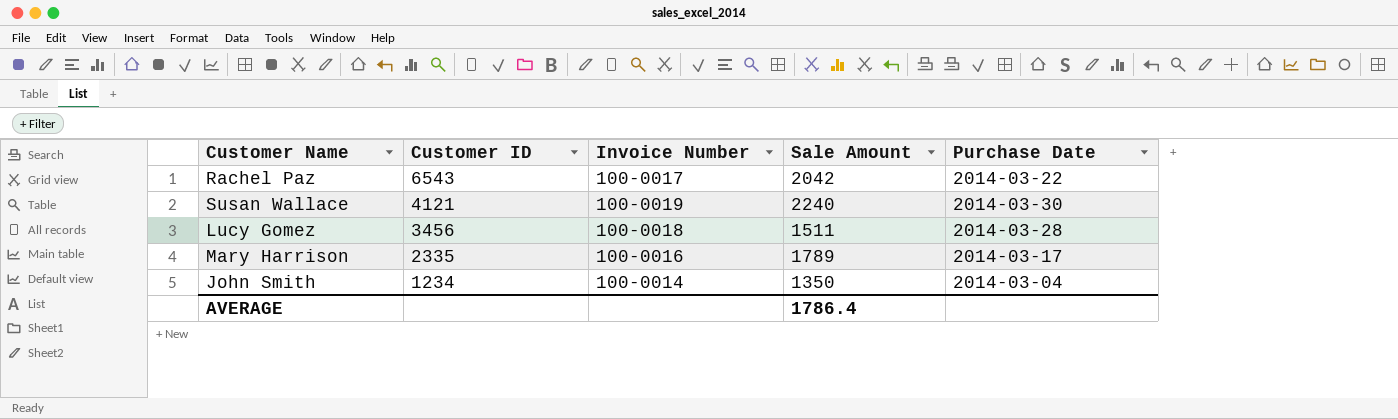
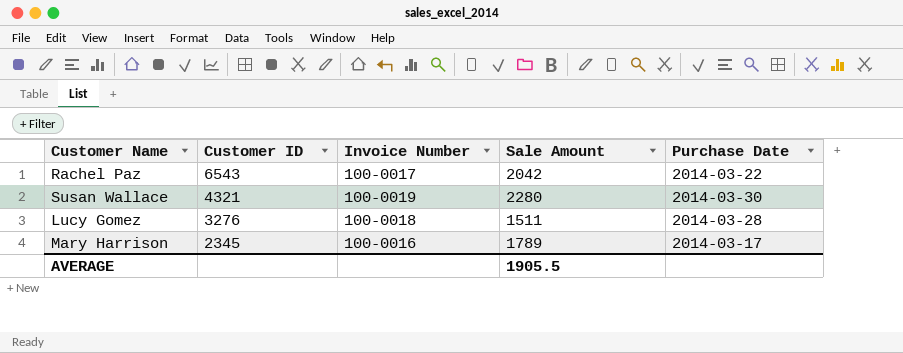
row John Smith: 1234 | 100-0014 | 1350 | 2014-03-04 -> none
Susan Wallace | Customer ID: 4121 -> 4321
Susan Wallace | Sale Amount: 2240 -> 2280
Lucy Gomez | Customer ID: 3456 -> 3276
Mary Harrison | Customer ID: 2335 -> 2345
AVERAGE | Sale Amount: 1786.4 -> 1905.5

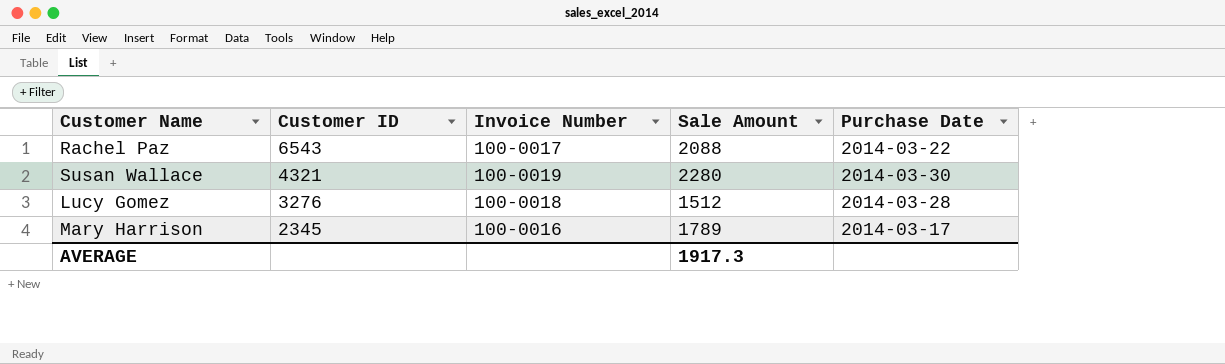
Rachel Paz | Sale Amount: 2042 -> 2088
Lucy Gomez | Sale Amount: 1511 -> 1512
AVERAGE | Sale Amount: 1905.5 -> 1917.3

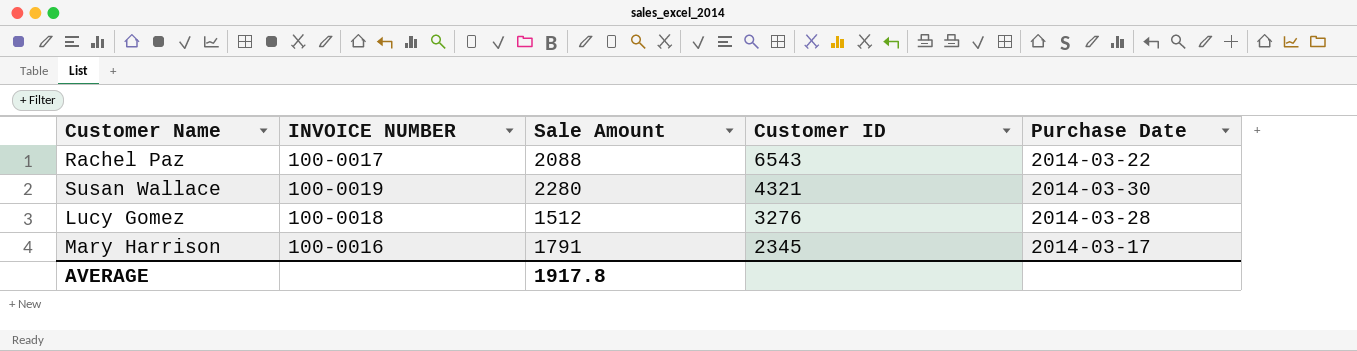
column name: Invoice Number -> INVOICE NUMBER
column Customer ID | position: 2 -> 4
Mary Harrison | Sale Amount: 1789 -> 1791
AVERAGE | Sale Amount: 1917.3 -> 1917.8

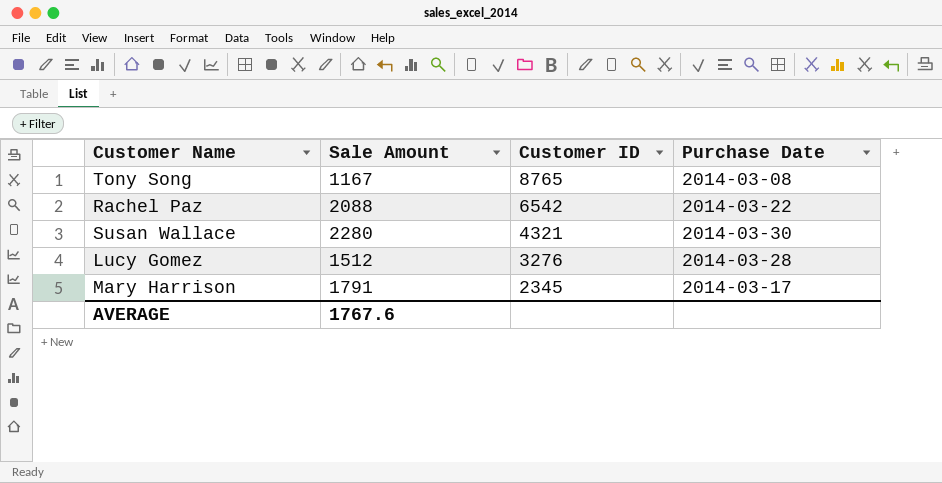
column INVOICE NUMBER | position: 2 -> none
row Tony Song: none -> 1167 | 8765 | 2014-03-08
Rachel Paz | Customer ID: 6543 -> 6542
AVERAGE | Sale Amount: 1917.8 -> 1767.6

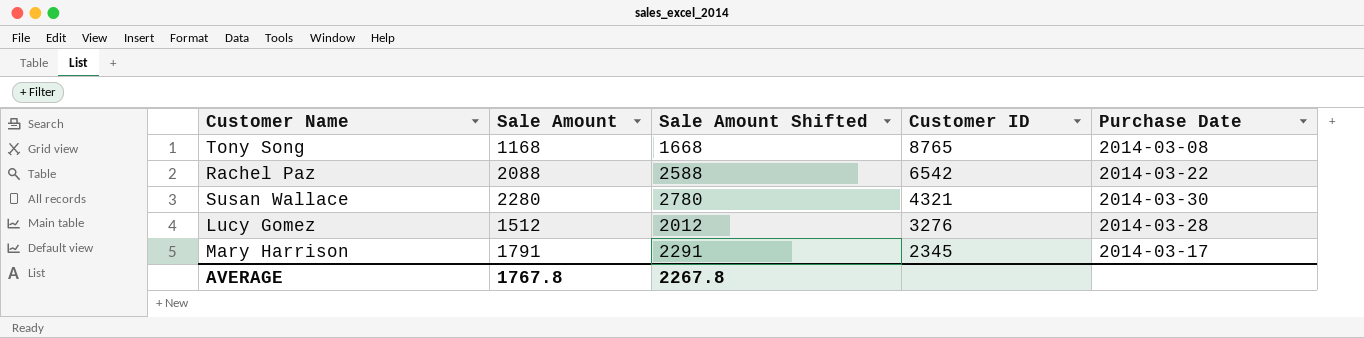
column Sale Amount Shifted | formula: none -> [Sale Amount] + 500
Tony Song | Sale Amount: 1167 -> 1168
AVERAGE | Sale Amount: 1767.6 -> 1767.8

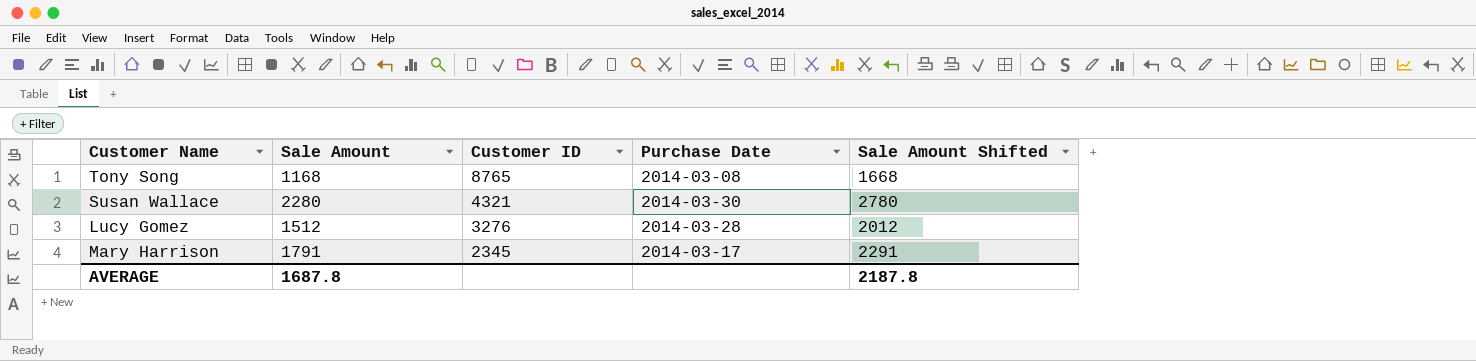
column Sale Amount Shifted | position: 3 -> 5
row Rachel Paz: 2088 | 2588 | 6542 | 2014-03-22 -> none
AVERAGE | Sale Amount: 1767.8 -> 1687.8
AVERAGE | Sale Amount Shifted: 2267.8 -> 2187.8

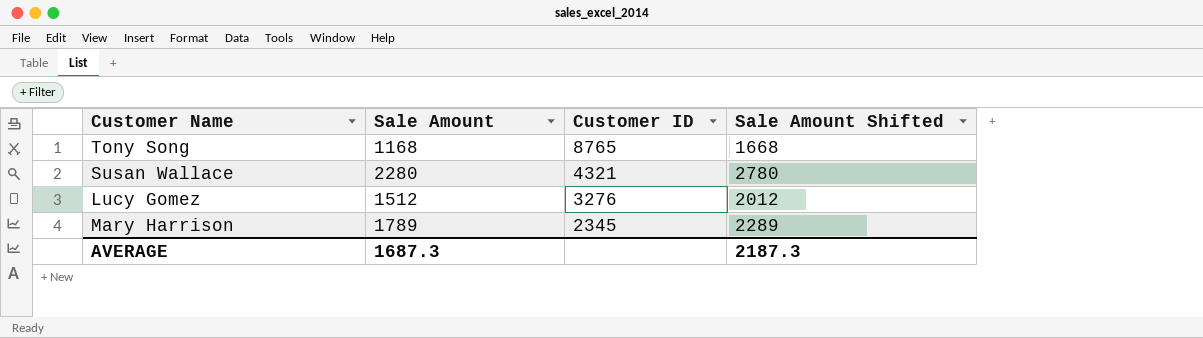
column Purchase Date | position: 4 -> none
Mary Harrison | Sale Amount: 1791 -> 1789
Mary Harrison | Sale Amount Shifted: 2291 -> 2289
AVERAGE | Sale Amount: 1687.8 -> 1687.3
AVERAGE | Sale Amount Shifted: 2187.8 -> 2187.3

